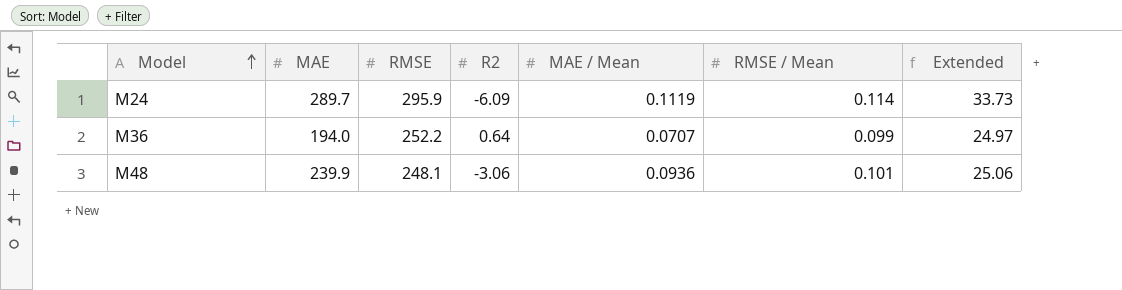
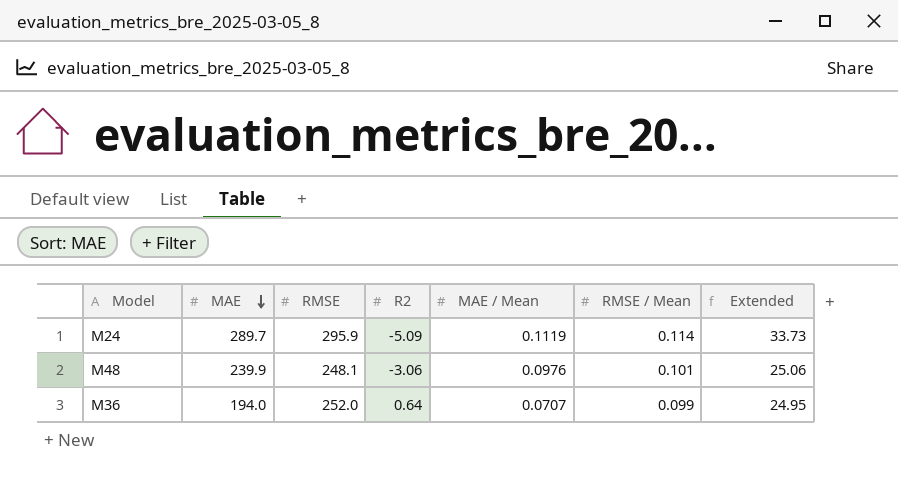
row order: Model ascending -> MAE descending
M24 | R2: -6.09 -> -5.09
M48 | MAE / Mean: 0.0936 -> 0.0976
M36 | RMSE: 252.2 -> 252.0
M36 | Extended: 24.97 -> 24.95

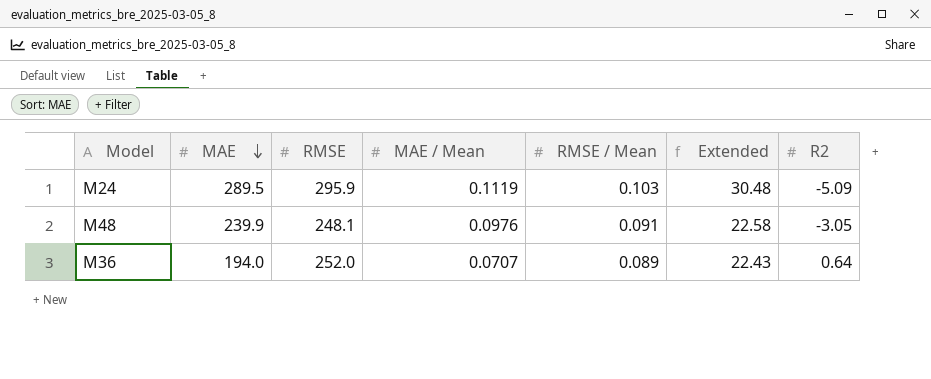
column R2 | position: 4 -> 7
M24 | MAE: 289.7 -> 289.5
M24 | RMSE / Mean: 0.114 -> 0.103
M24 | Extended: 33.73 -> 30.48
M48 | RMSE / Mean: 0.101 -> 0.091
M48 | Extended: 25.06 -> 22.58
M48 | R2: -3.06 -> -3.05
M36 | RMSE / Mean: 0.099 -> 0.089
M36 | Extended: 24.95 -> 22.43

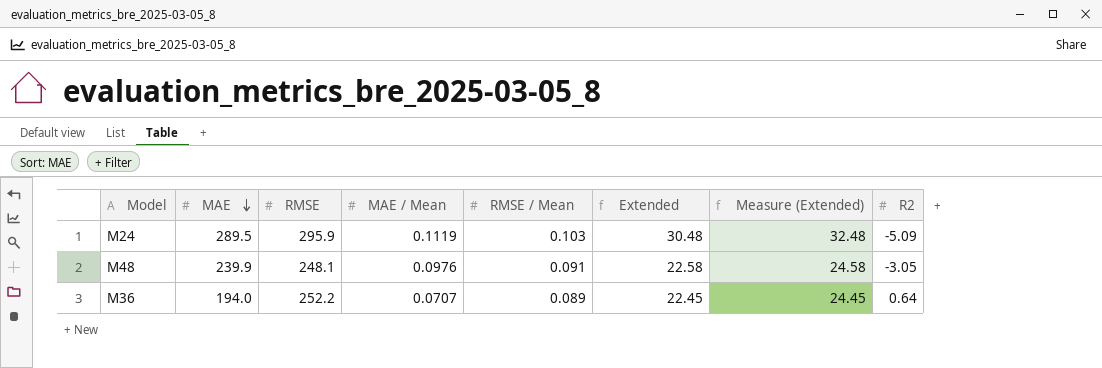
column Measure (Extended) | formula: none -> [Extended] + 2
M36 | RMSE: 252.0 -> 252.2
M36 | Extended: 22.43 -> 22.45

